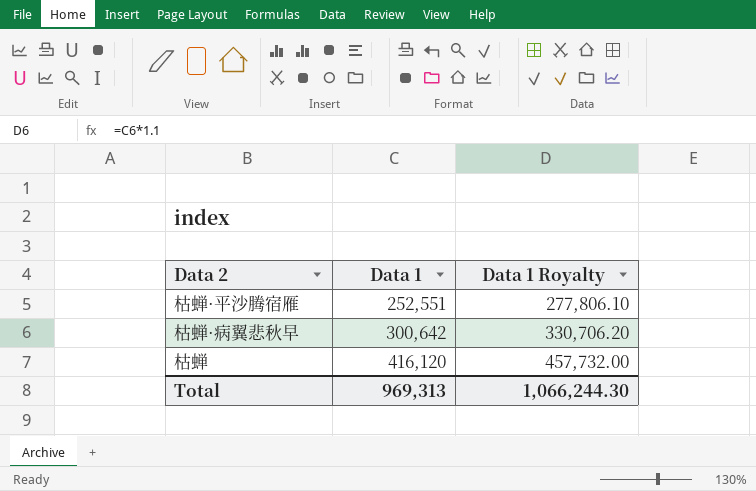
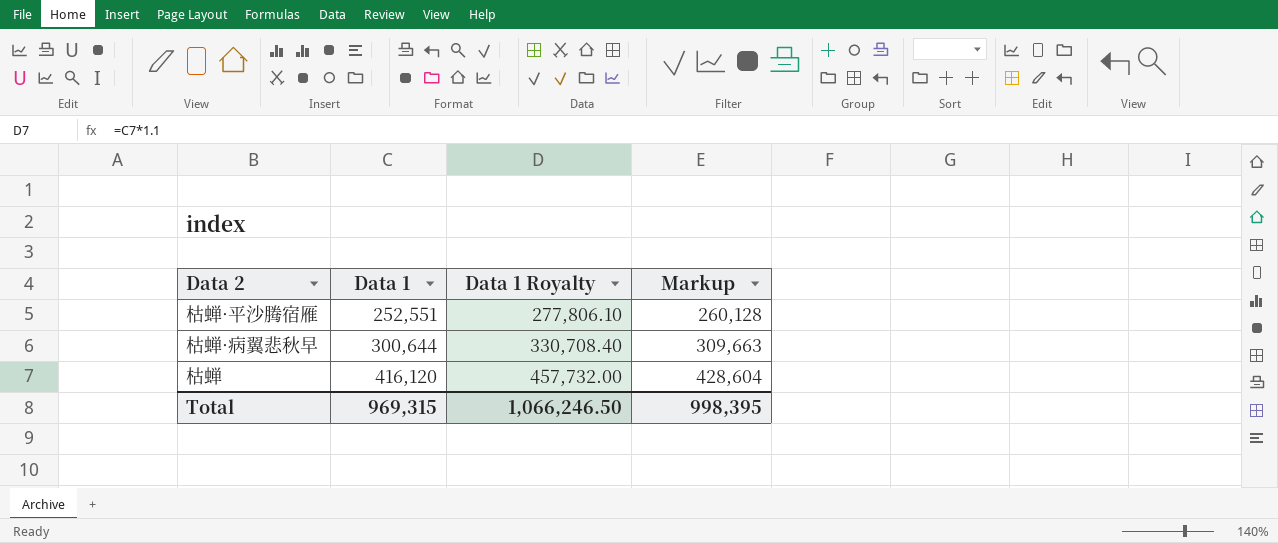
column Markup | formula: none -> [Data 1] * 1.03
枯蝉·病翼悲秋早 | Data 1: 300,642 -> 300,644
枯蝉·病翼悲秋早 | Data 1 Royalty: 330,706.20 -> 330,708.40
Total | Data 1: 969,313 -> 969,315
Total | Data 1 Royalty: 1,066,244.30 -> 1,066,246.50

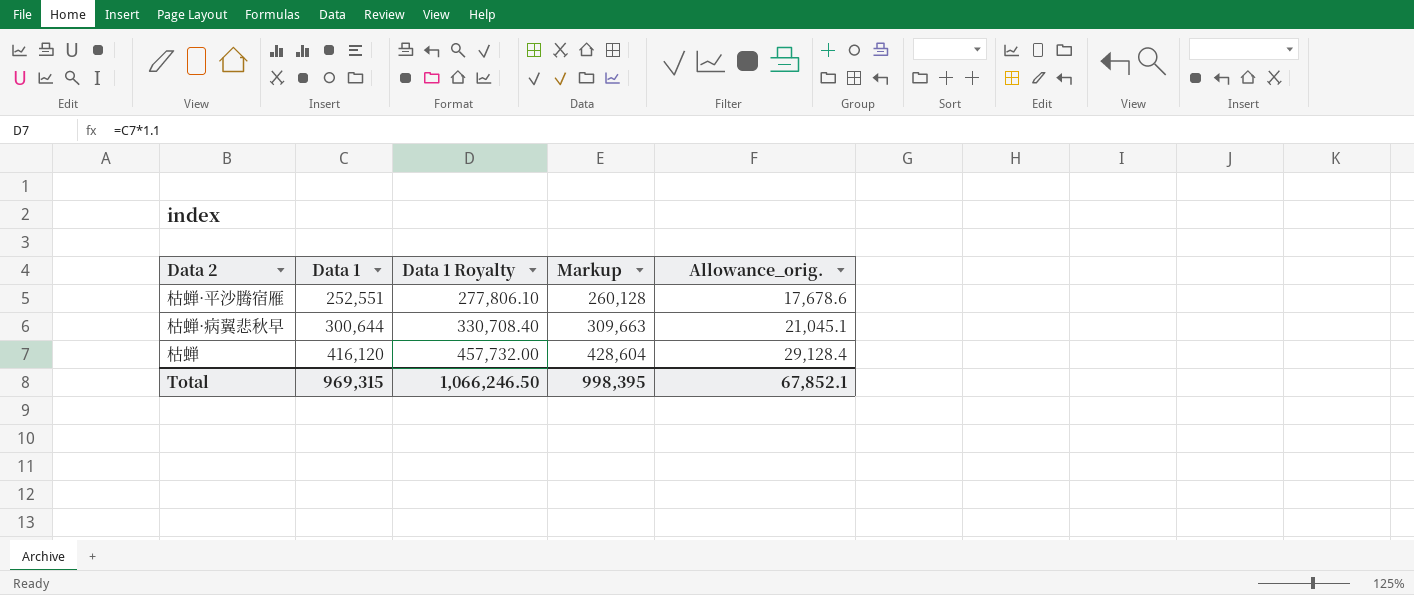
column Allowance_orig. | formula: none -> [Data 1] * 0.07

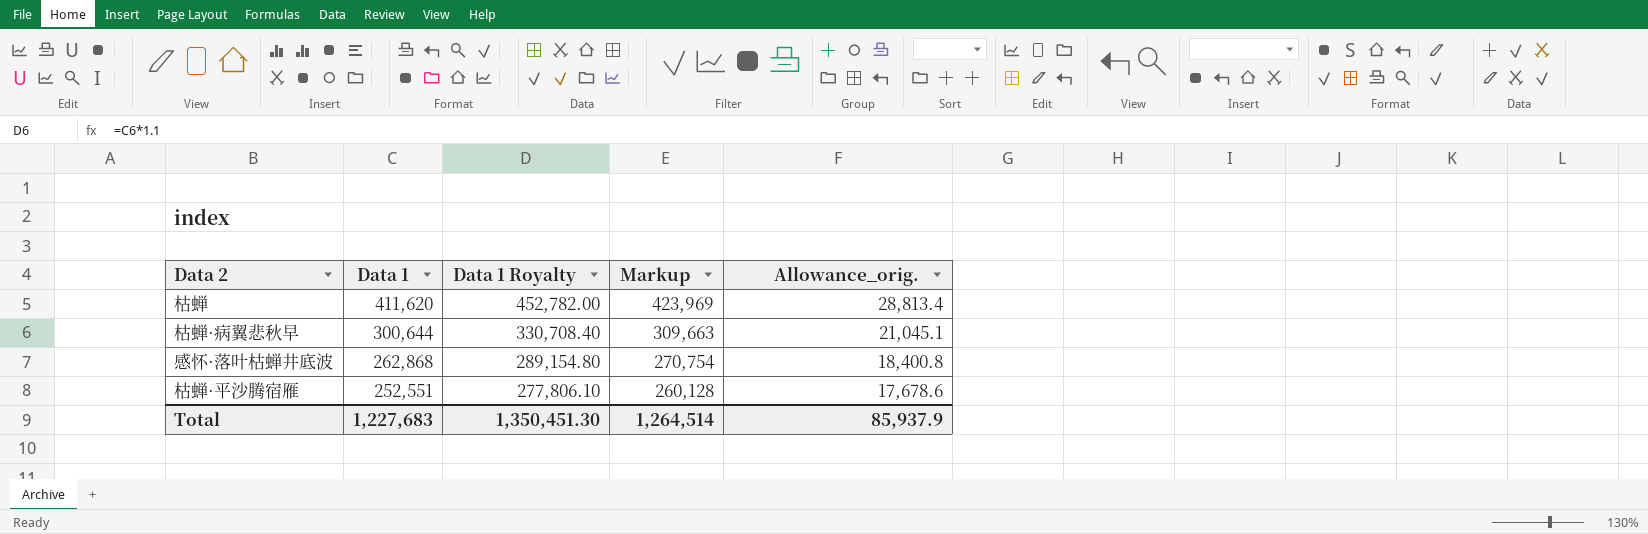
row order: Data 1 ascending -> Data 1 descending
枯蝉 | Data 1: 416,120 -> 411,620
枯蝉 | Data 1 Royalty: 457,732.00 -> 452,782.00
枯蝉 | Markup: 428,604 -> 423,969
枯蝉 | Allowance_orig.: 29,128.4 -> 28,813.4
row 感怀·落叶枯蝉井底波: none -> 262,868 | 289,154.80 | 270,754 | 18,400.8
Total | Data 1: 969,315 -> 1,227,683
Total | Data 1 Royalty: 1,066,246.50 -> 1,350,451.30
Total | Markup: 998,395 -> 1,264,514
Total | Allowance_orig.: 67,852.1 -> 85,937.9

